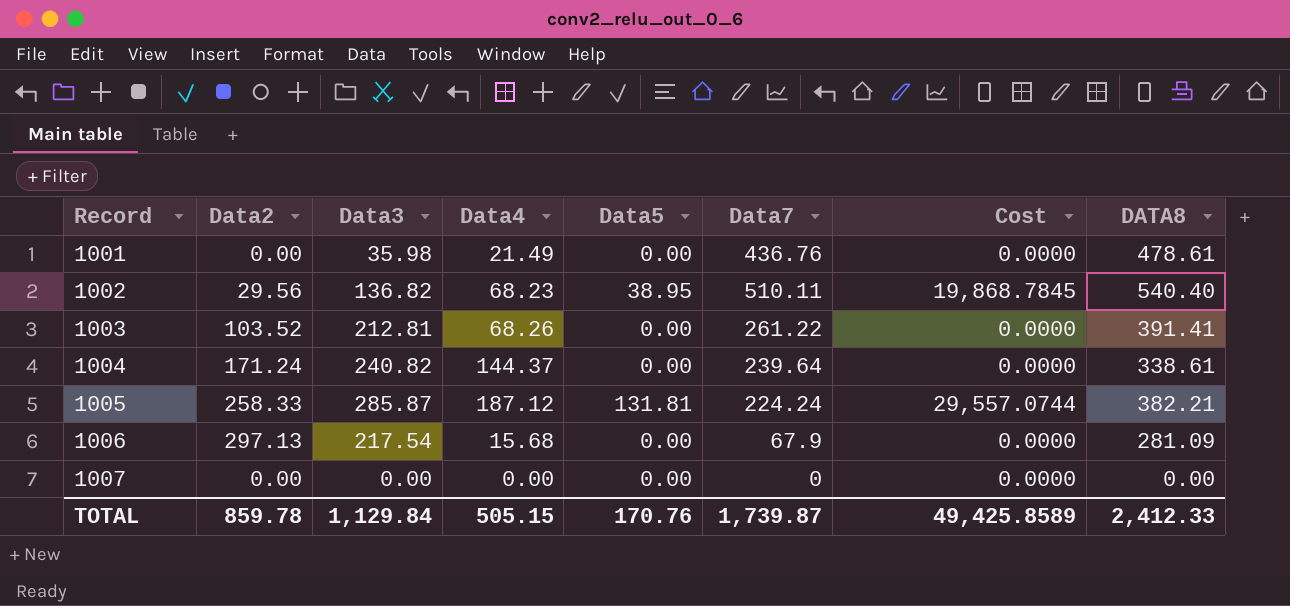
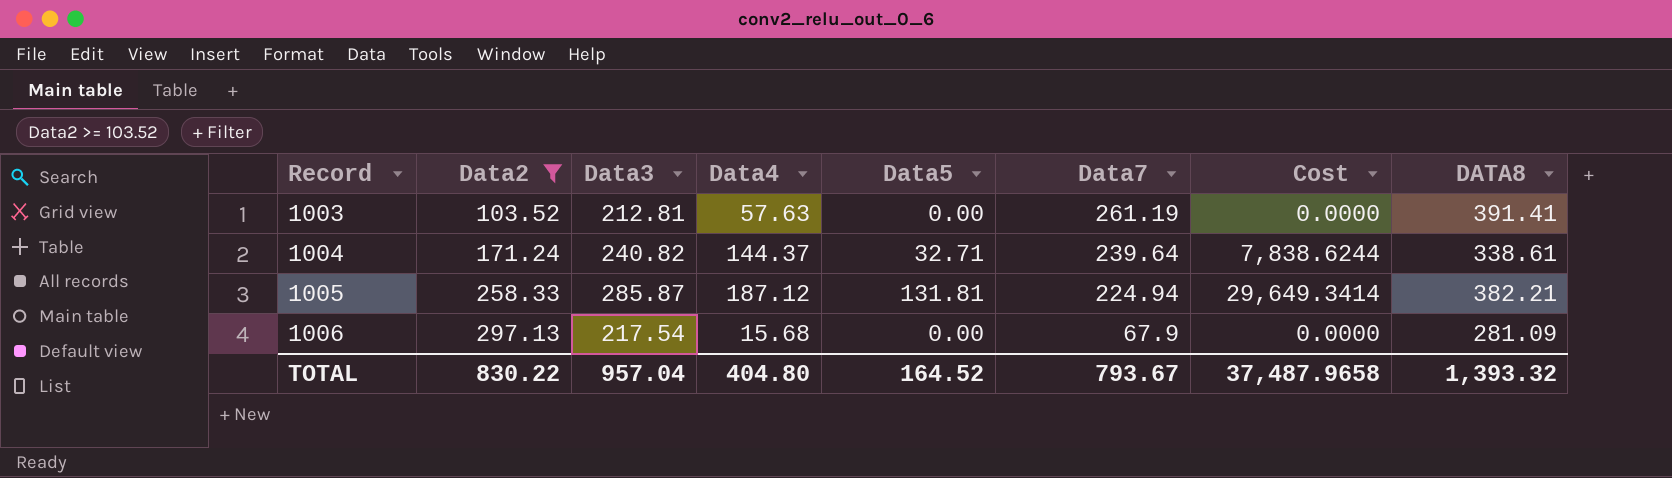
filter: none -> Data2 >= 103.52
1003 | Data4: 68.26 -> 57.63
1003 | Data7: 261.22 -> 261.19
1004 | Data5: 0.00 -> 32.71
1004 | Cost: 0.0000 -> 7,838.6244
1005 | Data7: 224.24 -> 224.94
1005 | Cost: 29,557.0744 -> 29,649.3414
TOTAL | Data2: 859.78 -> 830.22
TOTAL | Data3: 1,129.84 -> 957.04
TOTAL | Data4: 505.15 -> 404.80
TOTAL | Data5: 170.76 -> 164.52
TOTAL | Data7: 1,739.87 -> 793.67
TOTAL | Cost: 49,425.8589 -> 37,487.9658
TOTAL | DATA8: 2,412.33 -> 1,393.32

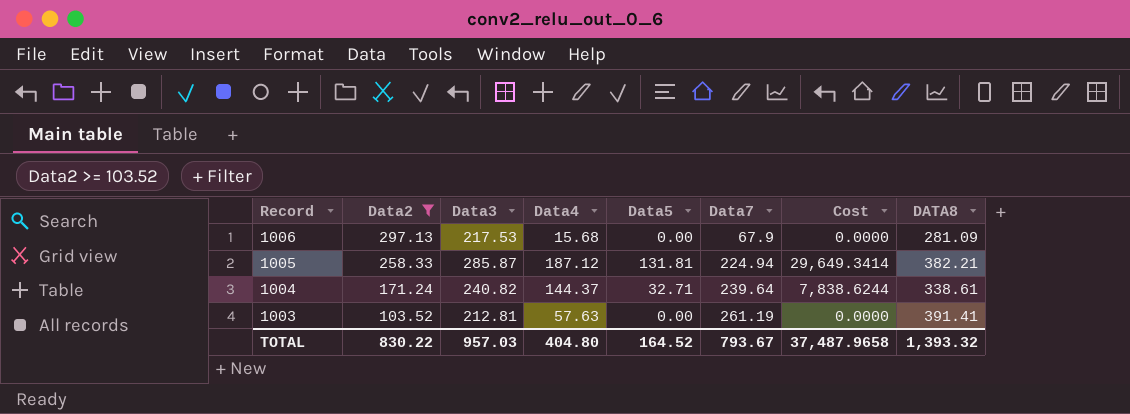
row order: Record ascending -> Record descending
1006 | Data3: 217.54 -> 217.53
TOTAL | Data3: 957.04 -> 957.03

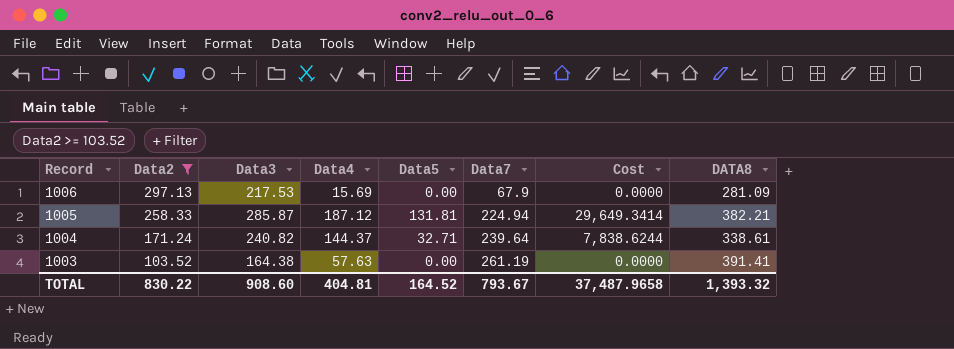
1006 | Data4: 15.68 -> 15.69
1003 | Data3: 212.81 -> 164.38
TOTAL | Data3: 957.03 -> 908.60
TOTAL | Data4: 404.80 -> 404.81

